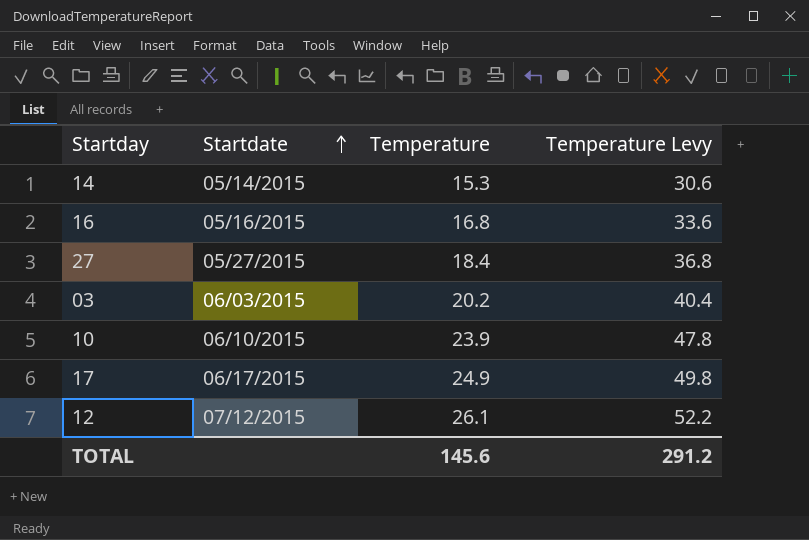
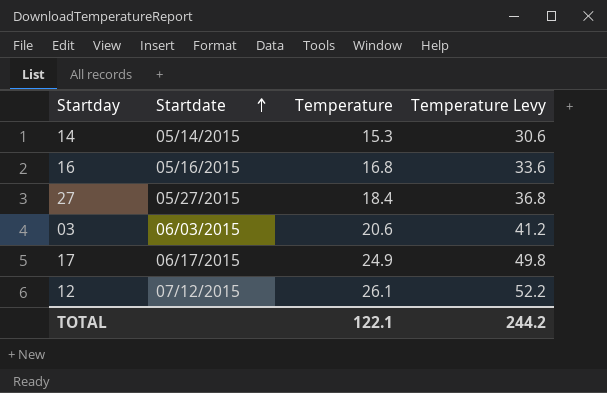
row 10: 06/10/2015 | 23.9 | 47.8 -> none
03 | Temperature: 20.2 -> 20.6
03 | Temperature Levy: 40.4 -> 41.2
TOTAL | Temperature: 145.6 -> 122.1
TOTAL | Temperature Levy: 291.2 -> 244.2

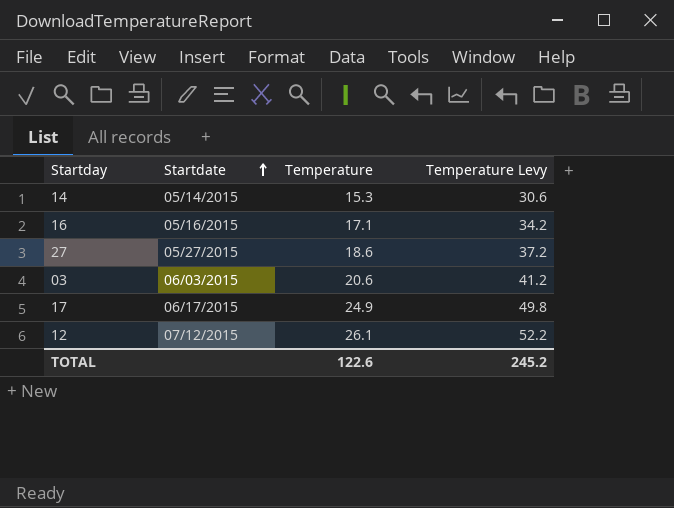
16 | Temperature: 16.8 -> 17.1
16 | Temperature Levy: 33.6 -> 34.2
27 | Temperature: 18.4 -> 18.6
27 | Temperature Levy: 36.8 -> 37.2
TOTAL | Temperature: 122.1 -> 122.6
TOTAL | Temperature Levy: 244.2 -> 245.2

